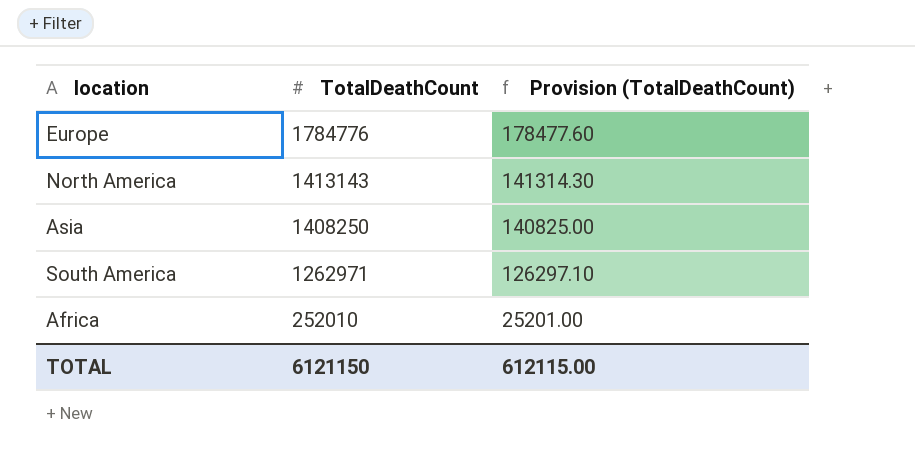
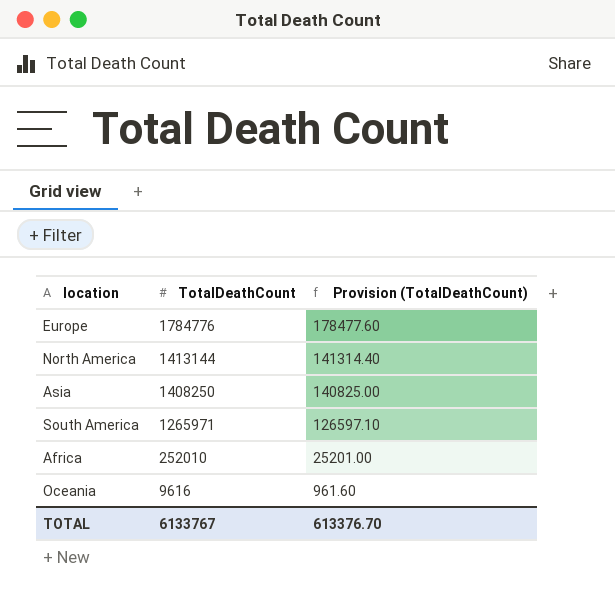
North America | TotalDeathCount: 1413143 -> 1413144
North America | Provision (TotalDeathCount): 141314.30 -> 141314.40
South America | TotalDeathCount: 1262971 -> 1265971
South America | Provision (TotalDeathCount): 126297.10 -> 126597.10
row Oceania: none -> 9616 | 961.60
TOTAL | TotalDeathCount: 6121150 -> 6133767
TOTAL | Provision (TotalDeathCount): 612115.00 -> 613376.70

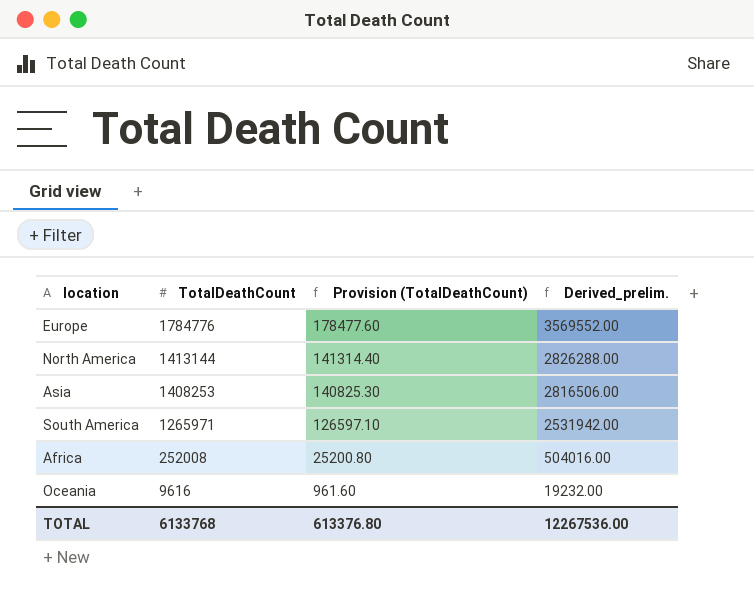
column Derived_prelim. | formula: none -> [TotalDeathCount] * 2
Asia | TotalDeathCount: 1408250 -> 1408253
Asia | Provision (TotalDeathCount): 140825.00 -> 140825.30
Africa | TotalDeathCount: 252010 -> 252008
Africa | Provision (TotalDeathCount): 25201.00 -> 25200.80
TOTAL | TotalDeathCount: 6133767 -> 6133768
TOTAL | Provision (TotalDeathCount): 613376.70 -> 613376.80

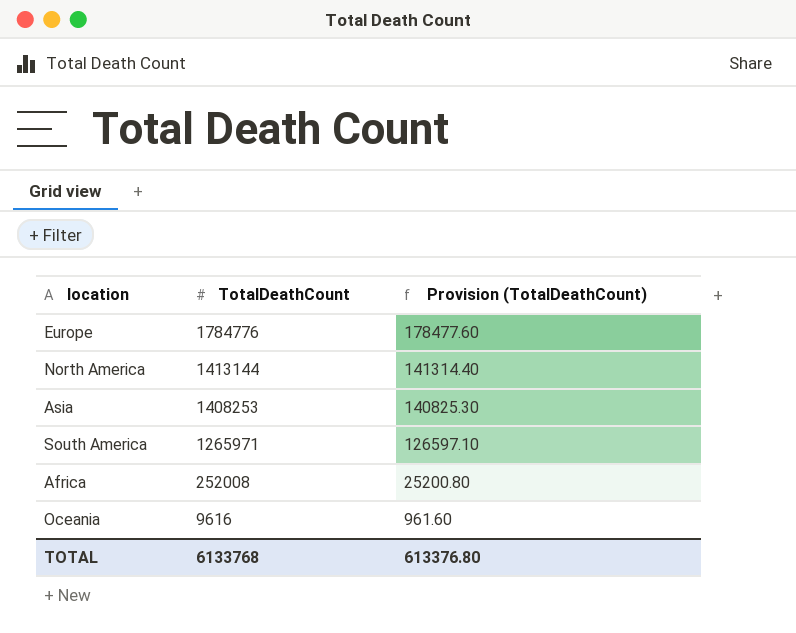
column Derived_prelim. | formula: [TotalDeathCount] * 2 -> none

